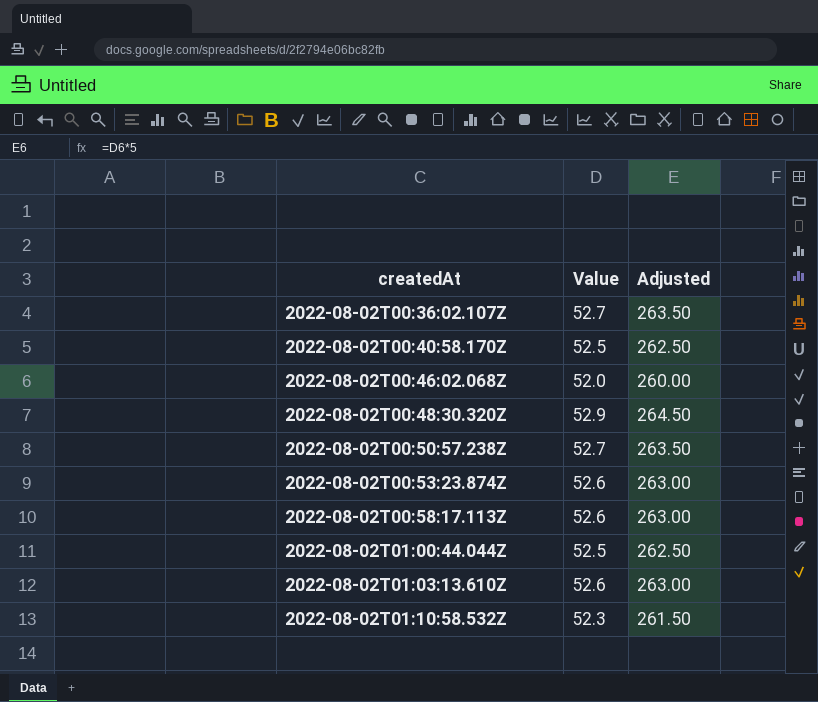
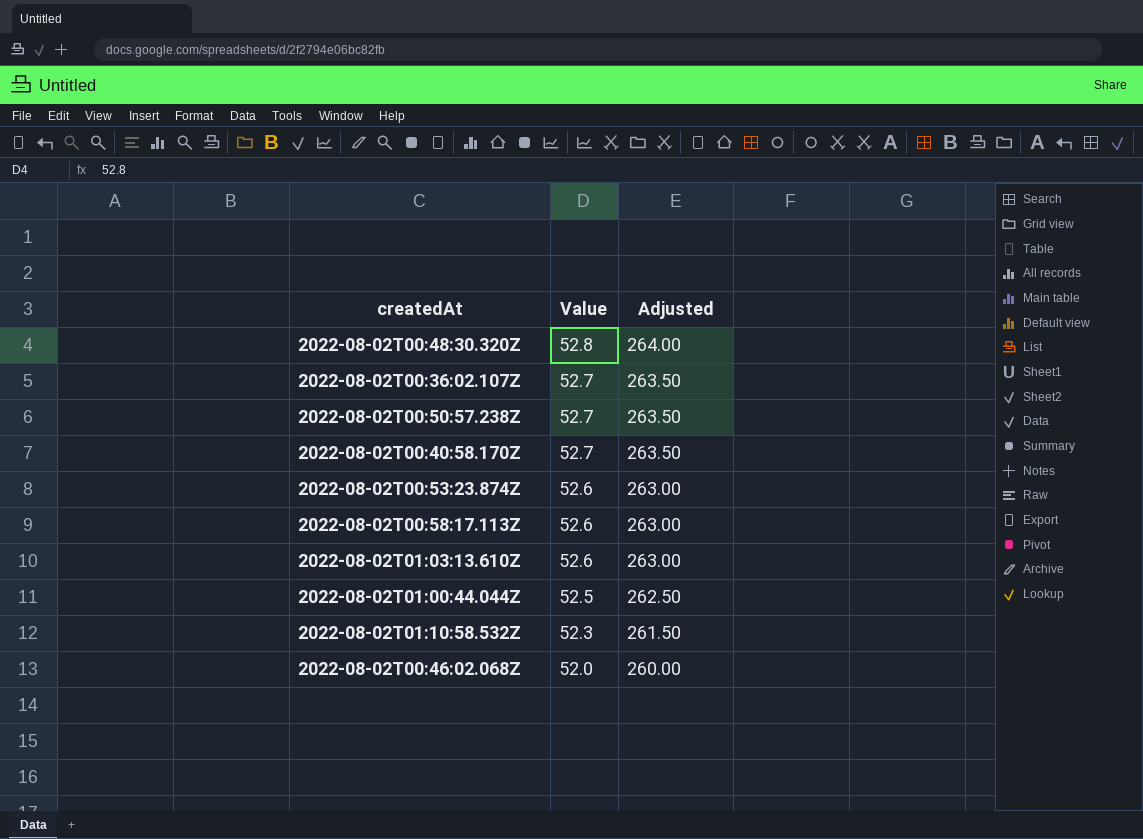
row order: createdAt ascending -> Value descending
2022-08-02T00:48:30.320Z | Value: 52.9 -> 52.8
2022-08-02T00:48:30.320Z | Adjusted: 264.50 -> 264.00
2022-08-02T00:40:58.170Z | Value: 52.5 -> 52.7
2022-08-02T00:40:58.170Z | Adjusted: 262.50 -> 263.50

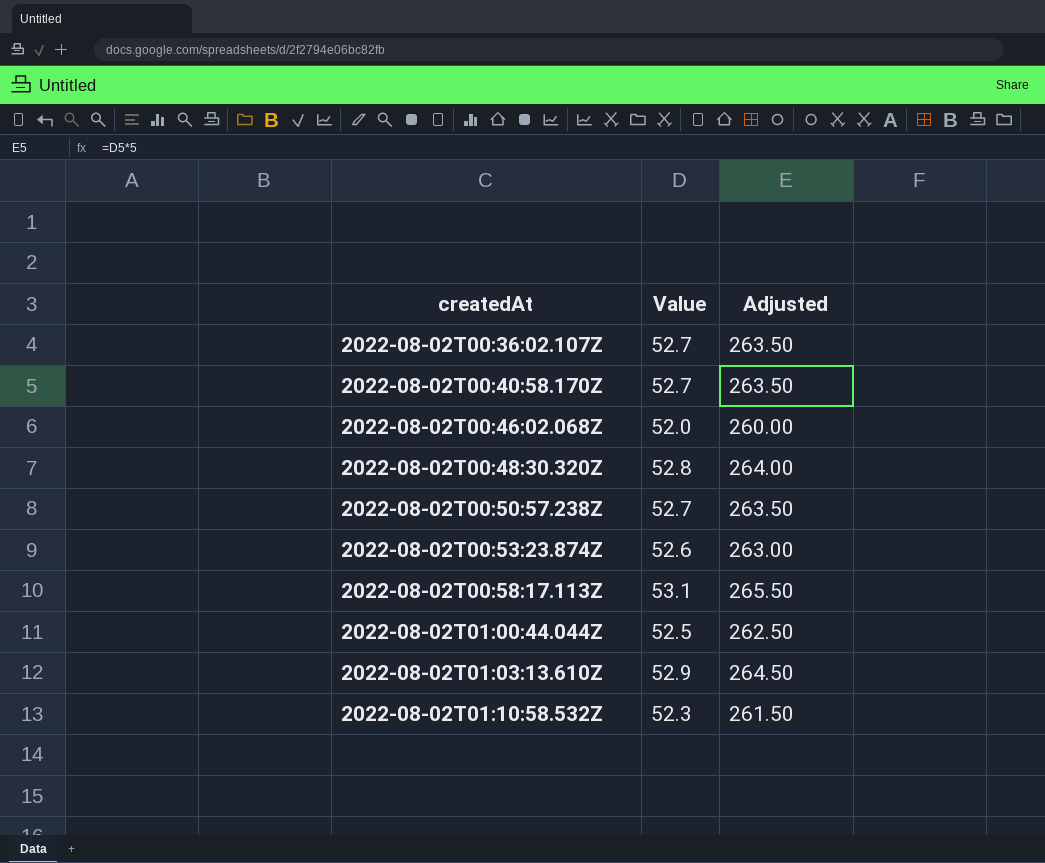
row order: Value descending -> createdAt ascending
2022-08-02T00:58:17.113Z | Value: 52.6 -> 53.1
2022-08-02T00:58:17.113Z | Adjusted: 263.00 -> 265.50
2022-08-02T01:03:13.610Z | Value: 52.6 -> 52.9
2022-08-02T01:03:13.610Z | Adjusted: 263.00 -> 264.50

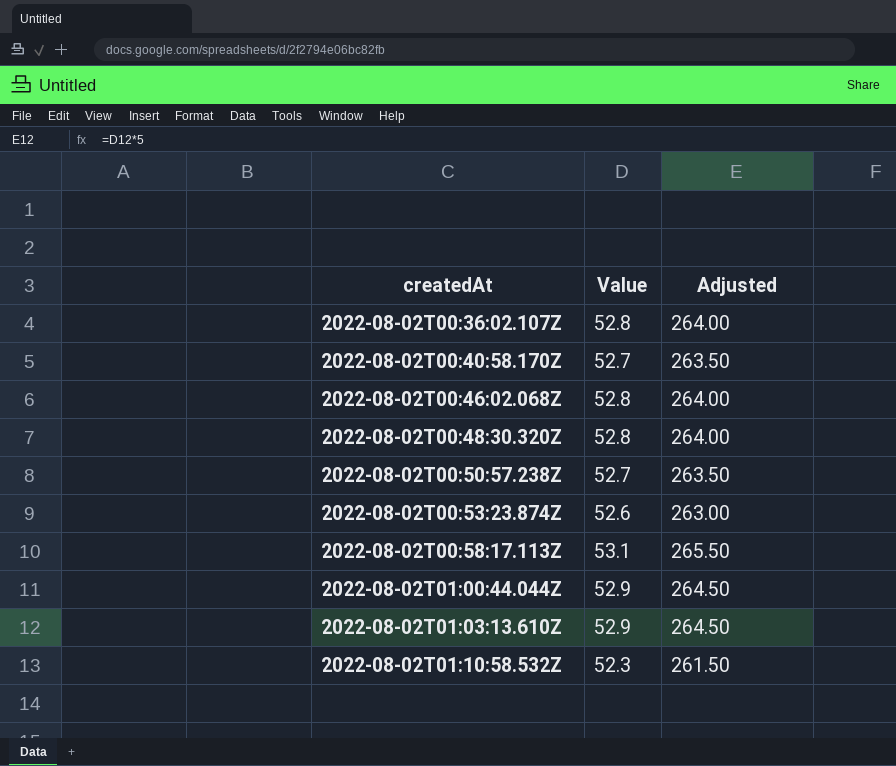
2022-08-02T00:36:02.107Z | Value: 52.7 -> 52.8
2022-08-02T00:36:02.107Z | Adjusted: 263.50 -> 264.00
2022-08-02T00:46:02.068Z | Value: 52.0 -> 52.8
2022-08-02T00:46:02.068Z | Adjusted: 260.00 -> 264.00
2022-08-02T01:00:44.044Z | Value: 52.5 -> 52.9
2022-08-02T01:00:44.044Z | Adjusted: 262.50 -> 264.50

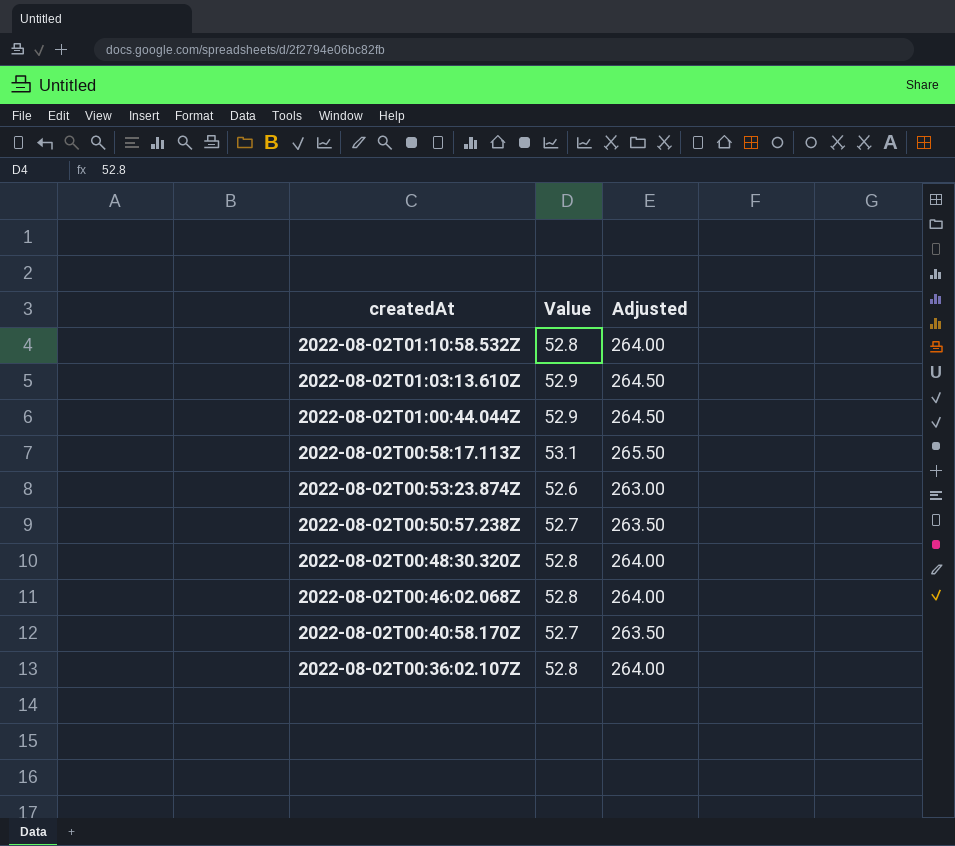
row order: createdAt ascending -> createdAt descending
2022-08-02T01:10:58.532Z | Value: 52.3 -> 52.8
2022-08-02T01:10:58.532Z | Adjusted: 261.50 -> 264.00

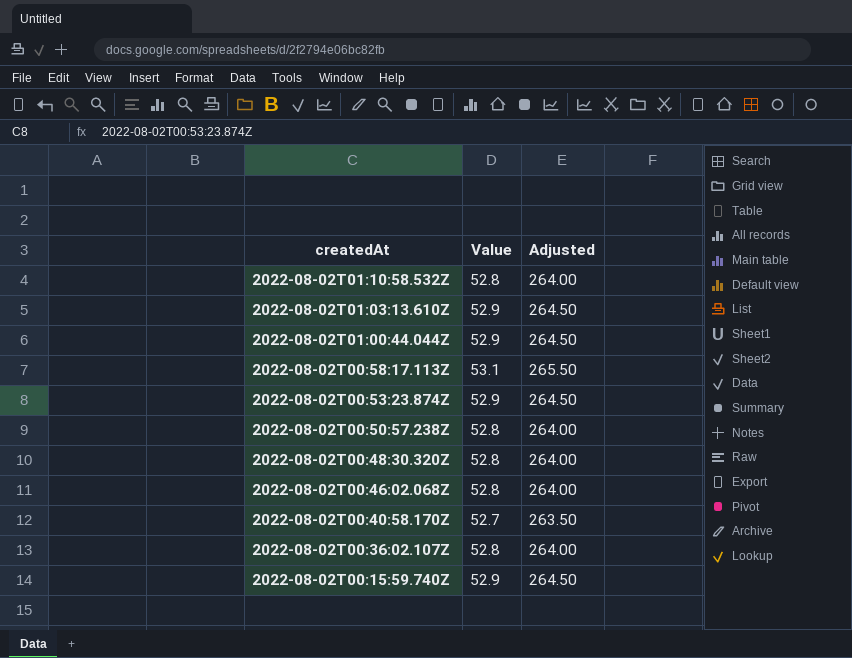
2022-08-02T00:53:23.874Z | Value: 52.6 -> 52.9
2022-08-02T00:53:23.874Z | Adjusted: 263.00 -> 264.50
2022-08-02T00:50:57.238Z | Value: 52.7 -> 52.8
2022-08-02T00:50:57.238Z | Adjusted: 263.50 -> 264.00
row 2022-08-02T00:15:59.740Z: none -> 52.9 | 264.50

